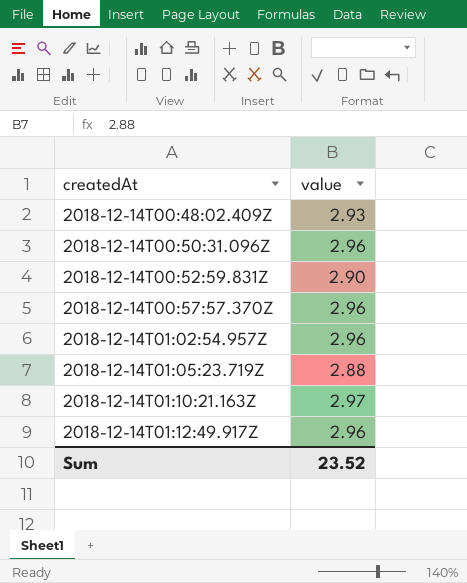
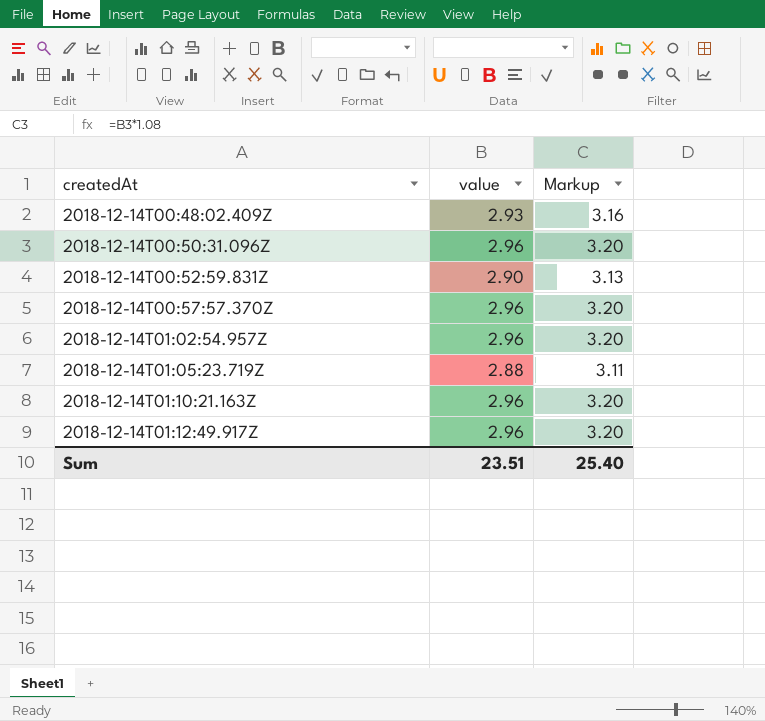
column Markup | formula: none -> [value] * 1.08
2018-12-14T01:10:21.163Z | value: 2.97 -> 2.96
Sum | value: 23.52 -> 23.51

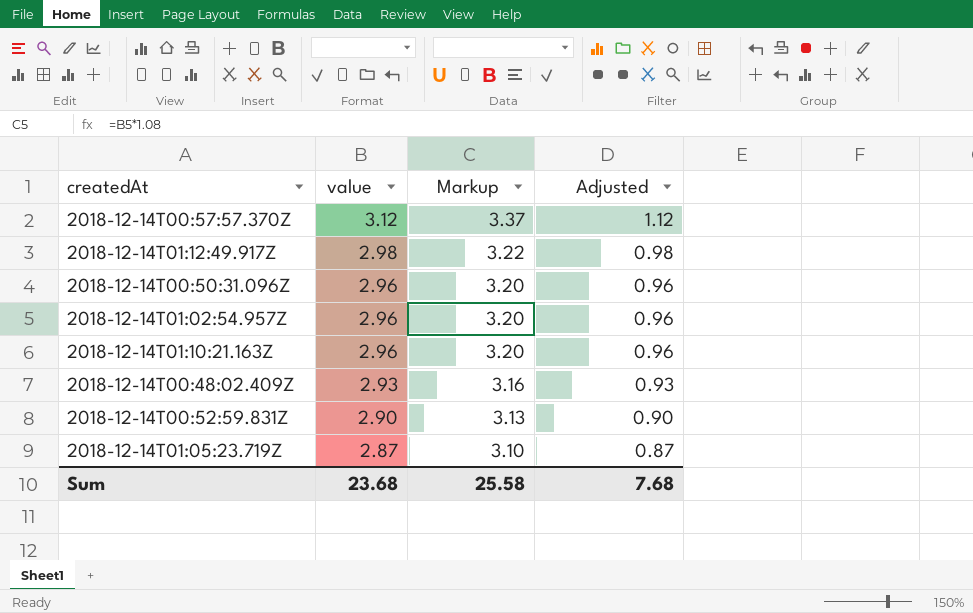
row order: createdAt ascending -> value descending
column Adjusted | formula: none -> [value] - 2
2018-12-14T00:57:57.370Z | value: 2.96 -> 3.12
2018-12-14T00:57:57.370Z | Markup: 3.20 -> 3.37
2018-12-14T01:12:49.917Z | value: 2.96 -> 2.98
2018-12-14T01:12:49.917Z | Markup: 3.20 -> 3.22
2018-12-14T01:05:23.719Z | value: 2.88 -> 2.87
2018-12-14T01:05:23.719Z | Markup: 3.11 -> 3.10
Sum | value: 23.51 -> 23.68
Sum | Markup: 25.40 -> 25.58

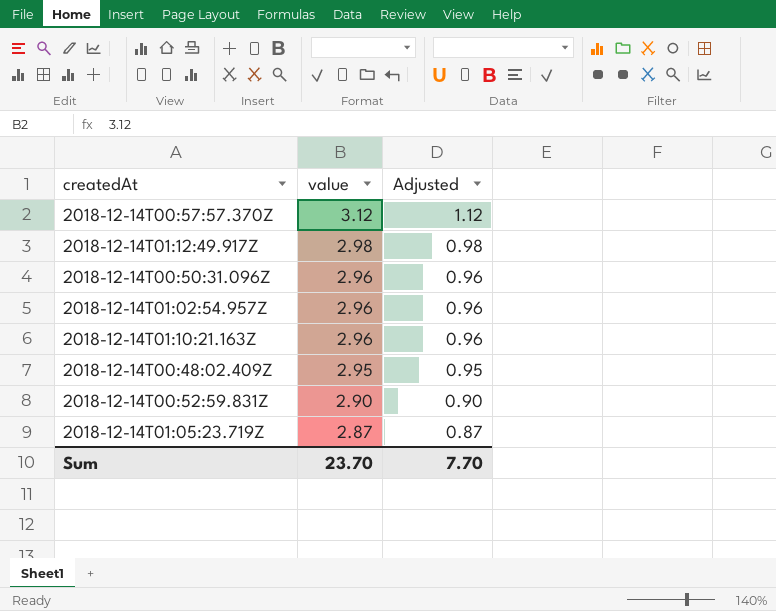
column Markup | formula: [value] * 1.08 -> none
2018-12-14T00:48:02.409Z | value: 2.93 -> 2.95
2018-12-14T00:48:02.409Z | Adjusted: 0.93 -> 0.95
Sum | value: 23.68 -> 23.70
Sum | Adjusted: 7.68 -> 7.70

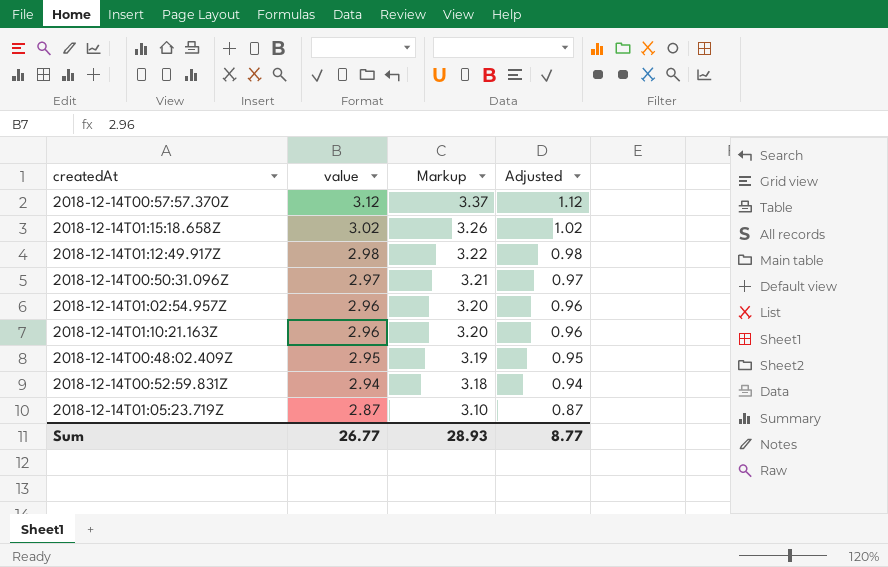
column Markup | formula: none -> [value] * 1.08
row 2018-12-14T01:15:18.658Z: none -> 3.02 | 3.26 | 1.02
2018-12-14T00:50:31.096Z | value: 2.96 -> 2.97
2018-12-14T00:50:31.096Z | Adjusted: 0.96 -> 0.97
2018-12-14T00:52:59.831Z | value: 2.90 -> 2.94
2018-12-14T00:52:59.831Z | Adjusted: 0.90 -> 0.94
Sum | value: 23.70 -> 26.77
Sum | Adjusted: 7.70 -> 8.77

